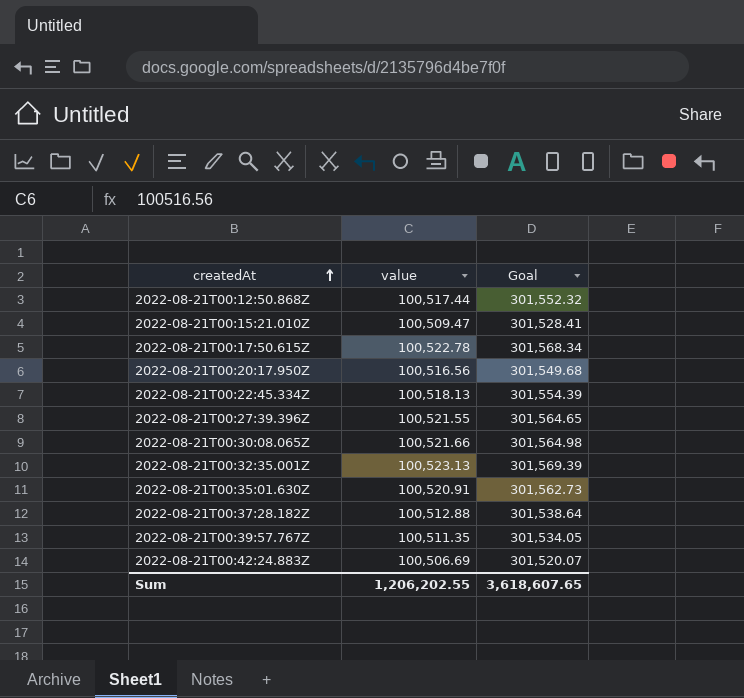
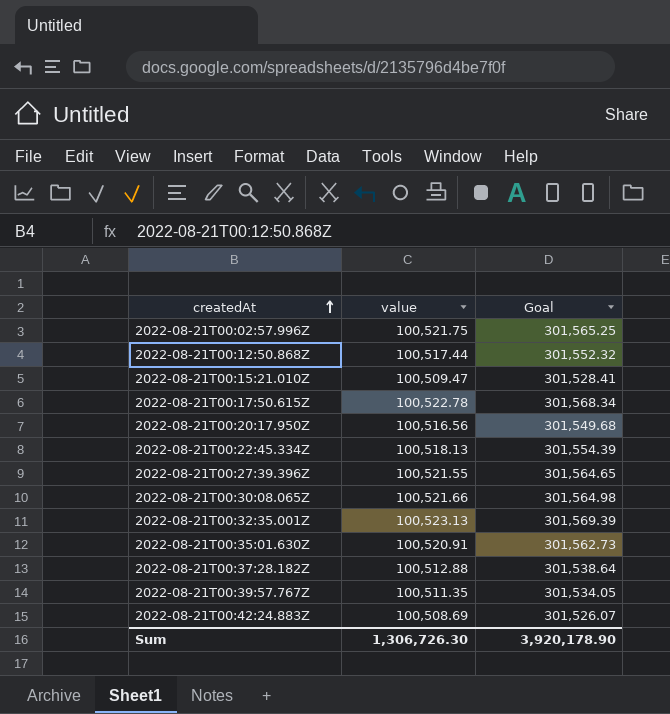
row 2022-08-21T00:02:57.996Z: none -> 100,521.75 | 301,565.25
2022-08-21T00:42:24.883Z | value: 100,506.69 -> 100,508.69
2022-08-21T00:42:24.883Z | Goal: 301,520.07 -> 301,526.07
Sum | value: 1,206,202.55 -> 1,306,726.30
Sum | Goal: 3,618,607.65 -> 3,920,178.90

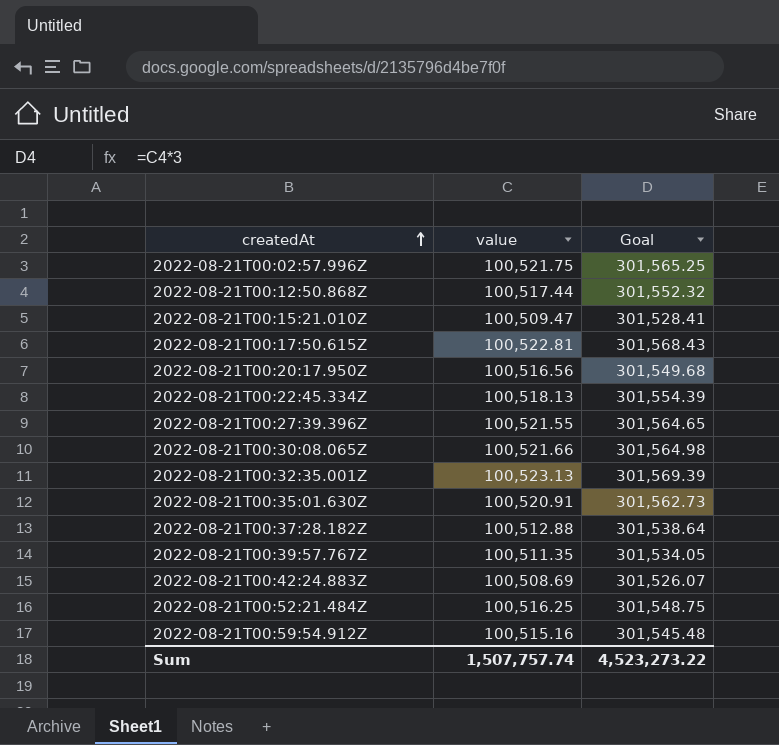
2022-08-21T00:17:50.615Z | value: 100,522.78 -> 100,522.81
2022-08-21T00:17:50.615Z | Goal: 301,568.34 -> 301,568.43
row 2022-08-21T00:52:21.484Z: none -> 100,516.25 | 301,548.75
row 2022-08-21T00:59:54.912Z: none -> 100,515.16 | 301,545.48
Sum | value: 1,306,726.30 -> 1,507,757.74
Sum | Goal: 3,920,178.90 -> 4,523,273.22

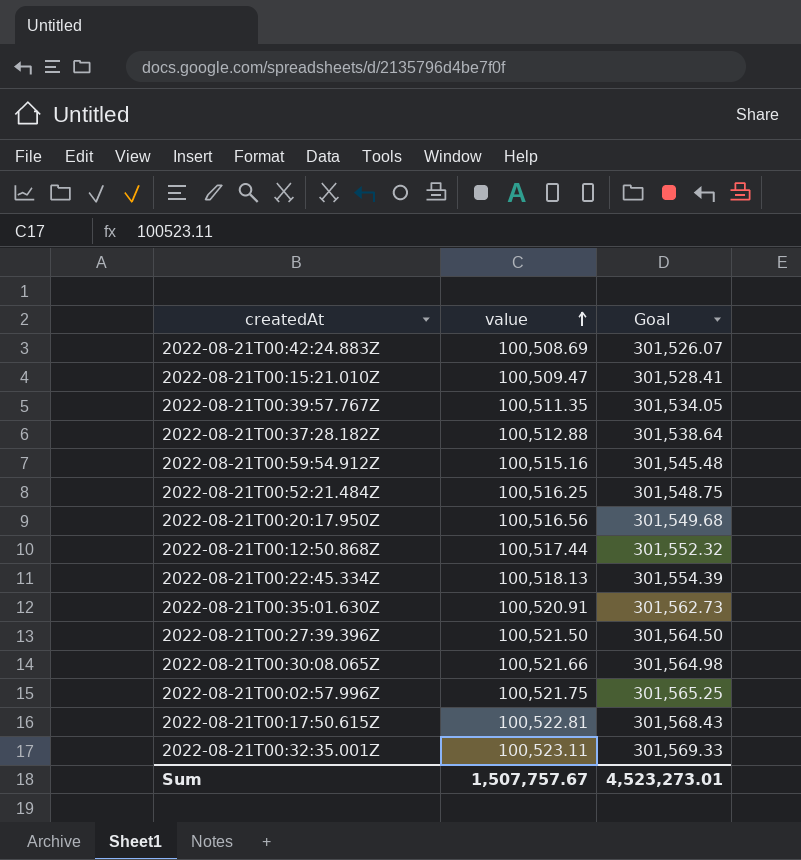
row order: createdAt ascending -> value ascending
2022-08-21T00:27:39.396Z | value: 100,521.55 -> 100,521.50
2022-08-21T00:27:39.396Z | Goal: 301,564.65 -> 301,564.50
2022-08-21T00:32:35.001Z | value: 100,523.13 -> 100,523.11
2022-08-21T00:32:35.001Z | Goal: 301,569.39 -> 301,569.33
Sum | value: 1,507,757.74 -> 1,507,757.67
Sum | Goal: 4,523,273.22 -> 4,523,273.01

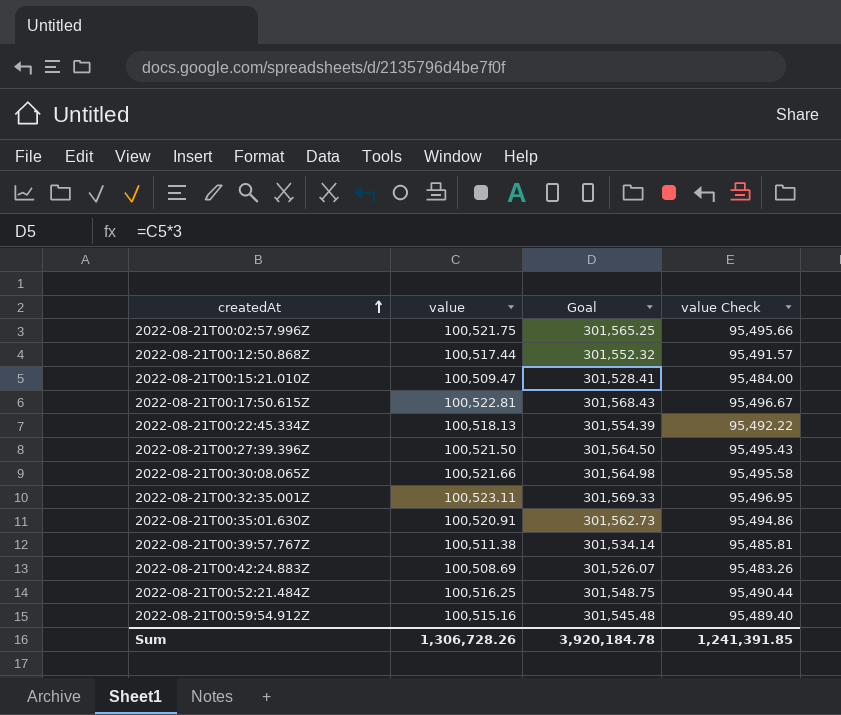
row order: value ascending -> createdAt ascending
column value Check | formula: none -> [value] * 0.95
row 2022-08-21T00:37:28.182Z: 100,512.88 | 301,538.64 -> none
row 2022-08-21T00:20:17.950Z: 100,516.56 | 301,549.68 -> none
2022-08-21T00:39:57.767Z | value: 100,511.35 -> 100,511.38
2022-08-21T00:39:57.767Z | Goal: 301,534.05 -> 301,534.14
Sum | value: 1,507,757.67 -> 1,306,728.26
Sum | Goal: 4,523,273.01 -> 3,920,184.78

